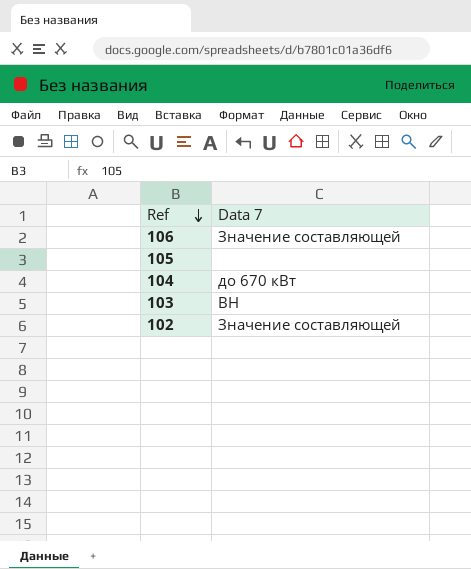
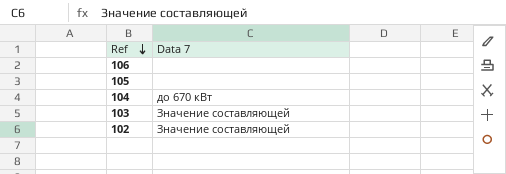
106 | Data 7: Значение составляющей -> none
103 | Data 7: ВН -> Значение составляющей

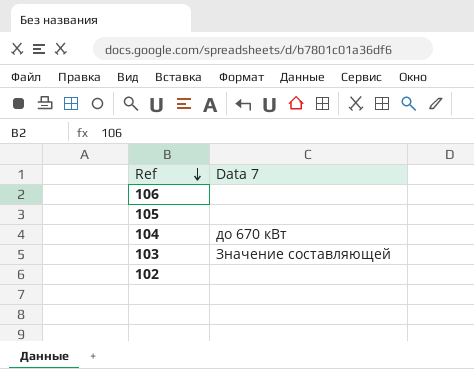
102 | Data 7: Значение составляющей -> none

